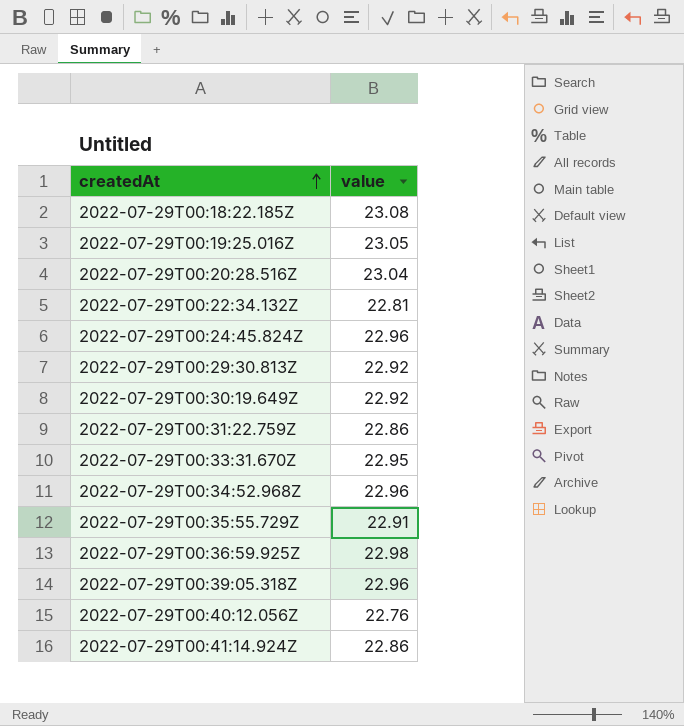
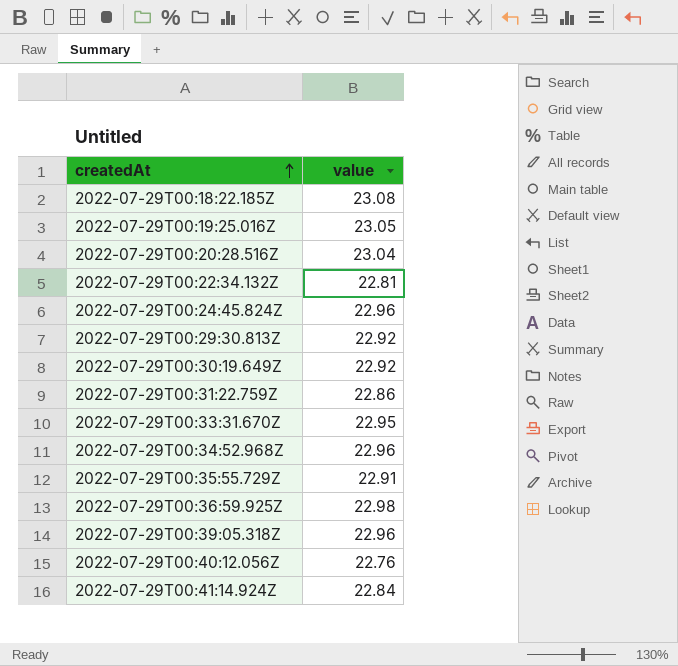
2022-07-29T00:41:14.924Z | value: 22.86 -> 22.84

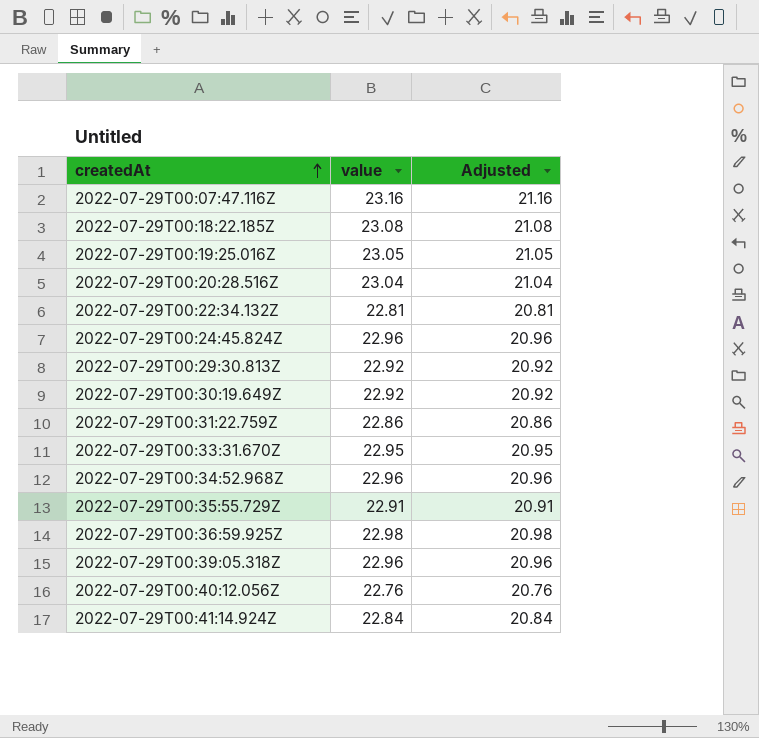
column Adjusted | formula: none -> [value] - 2
row 2022-07-29T00:07:47.116Z: none -> 23.16 | 21.16

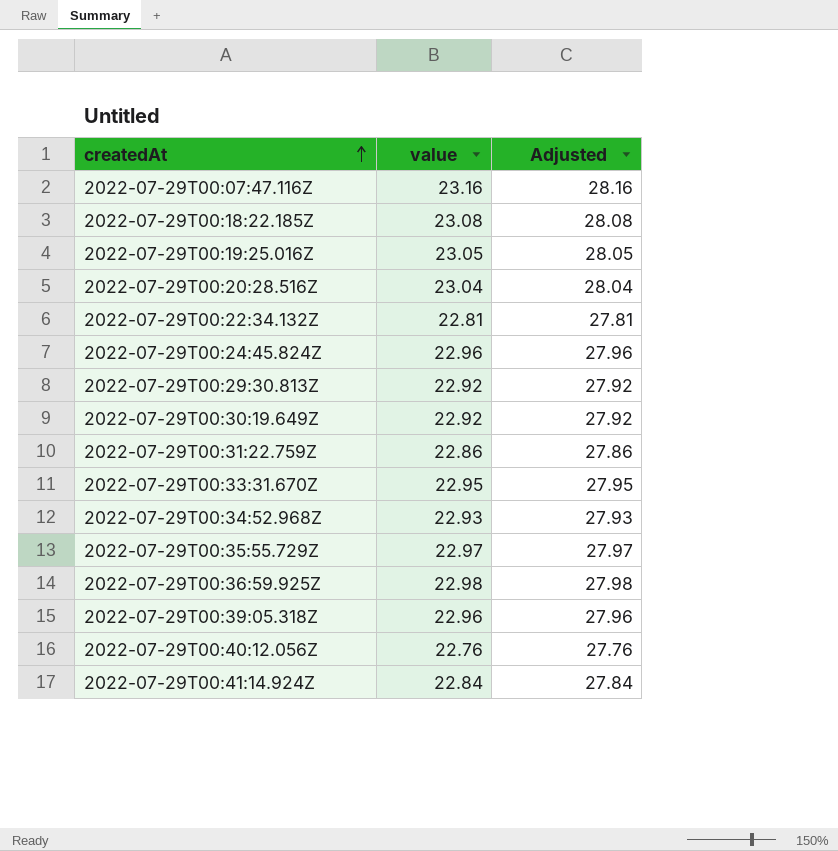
column Adjusted | formula: [value] - 2 -> [value] + 5
2022-07-29T00:34:52.968Z | value: 22.96 -> 22.93
2022-07-29T00:35:55.729Z | value: 22.91 -> 22.97

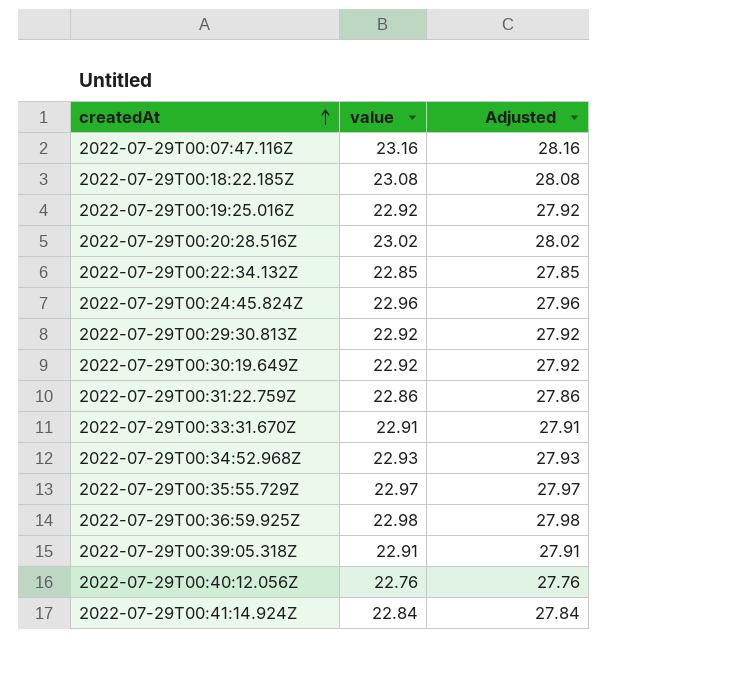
2022-07-29T00:19:25.016Z | value: 23.05 -> 22.92
2022-07-29T00:19:25.016Z | Adjusted: 28.05 -> 27.92
2022-07-29T00:20:28.516Z | value: 23.04 -> 23.02
2022-07-29T00:20:28.516Z | Adjusted: 28.04 -> 28.02
2022-07-29T00:22:34.132Z | value: 22.81 -> 22.85
2022-07-29T00:22:34.132Z | Adjusted: 27.81 -> 27.85
2022-07-29T00:33:31.670Z | value: 22.95 -> 22.91
2022-07-29T00:33:31.670Z | Adjusted: 27.95 -> 27.91
2022-07-29T00:39:05.318Z | value: 22.96 -> 22.91
2022-07-29T00:39:05.318Z | Adjusted: 27.96 -> 27.91

